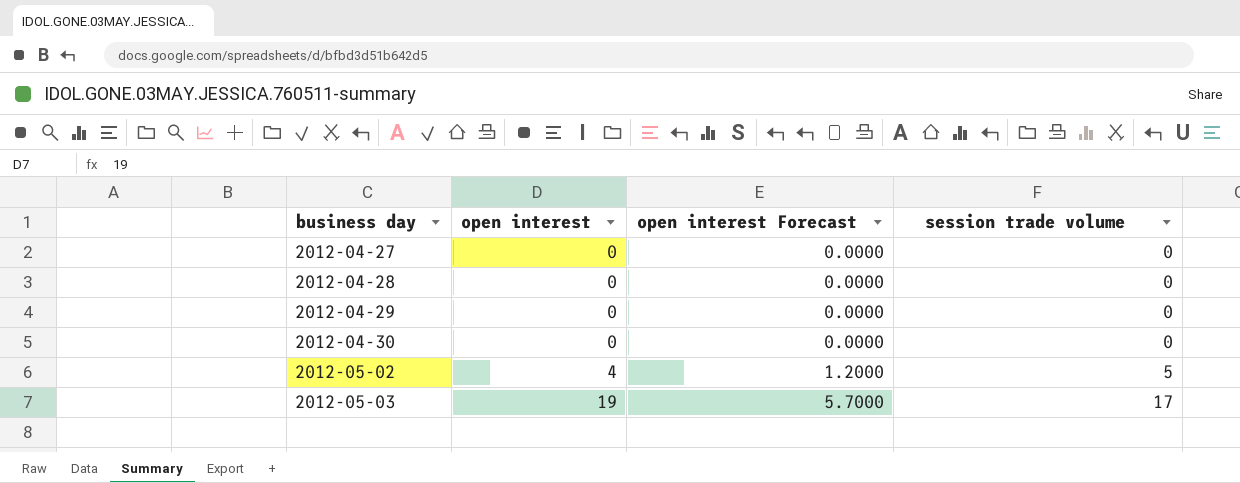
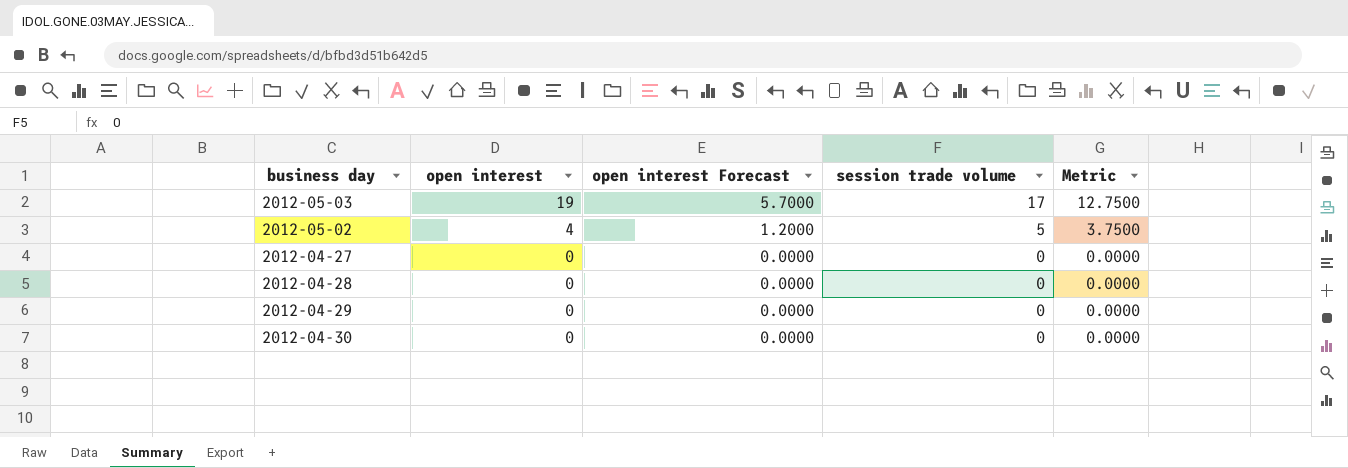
row order: business day ascending -> open interest descending
column Metric | formula: none -> [session trade volume] * 0.75

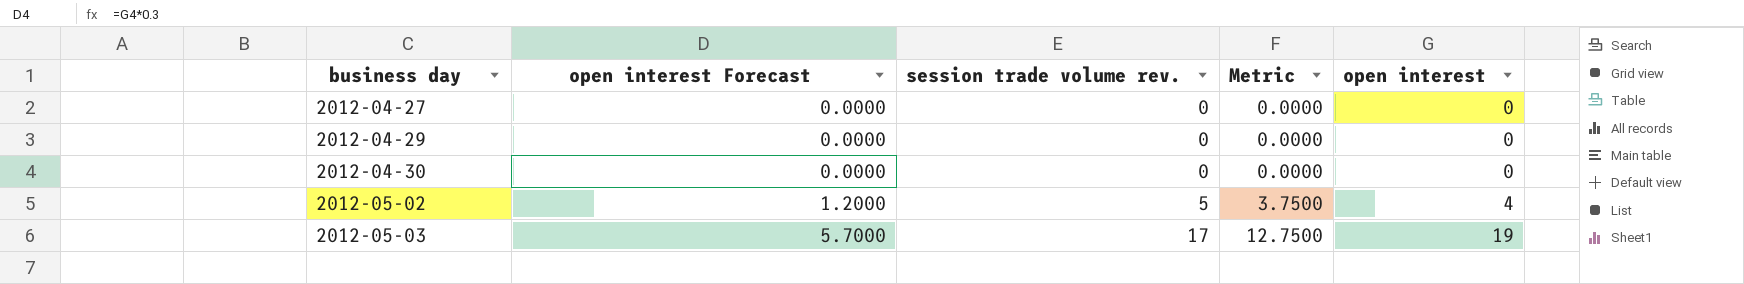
row order: open interest descending -> business day ascending
column name: session trade volume -> session trade volume rev.
column open interest | position: 2 -> 5
row 2012-04-28: 0 | 0.0000 | 0 | 0.0000 -> none

